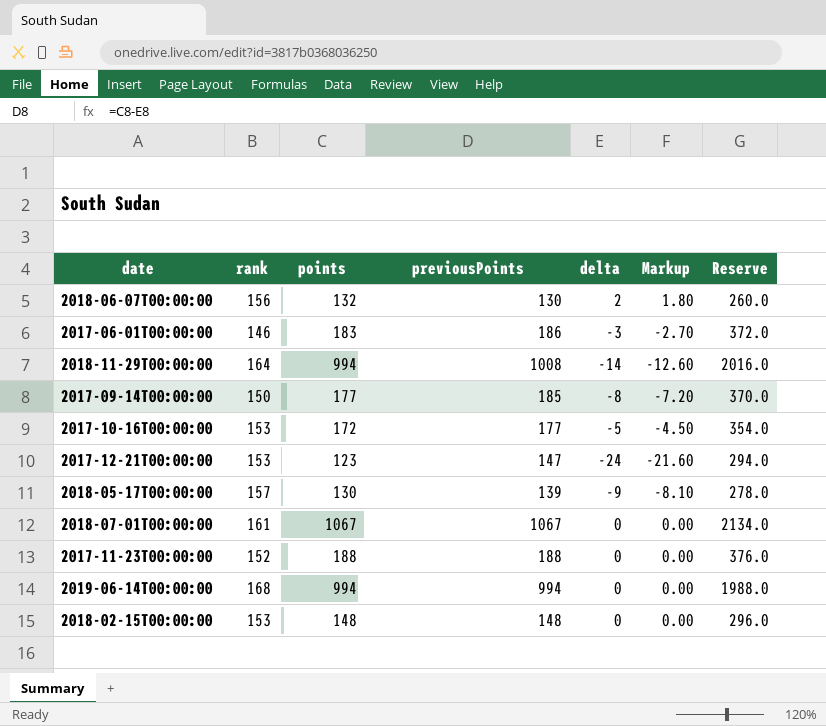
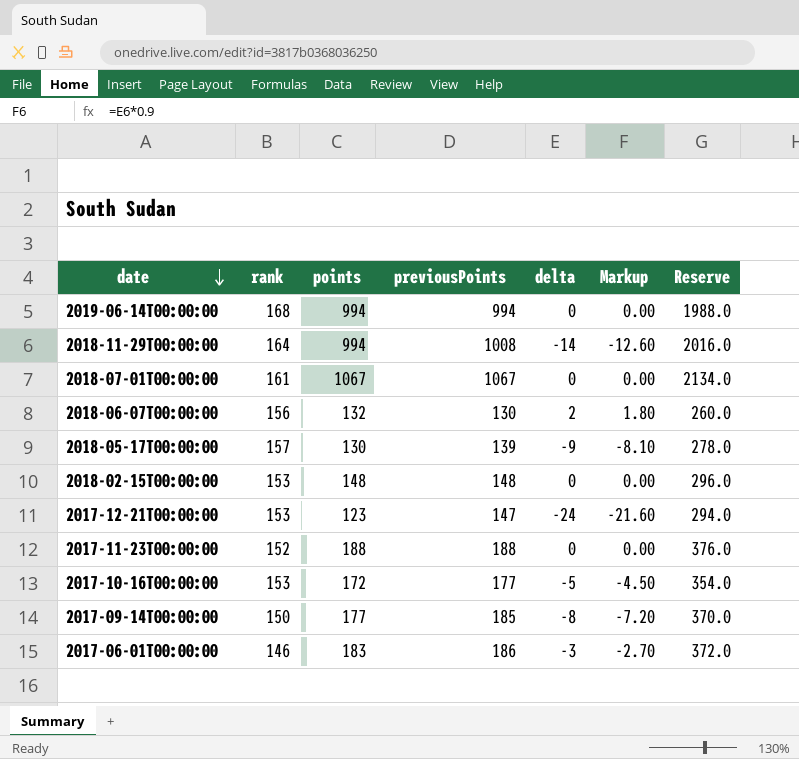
row order: none -> date descending

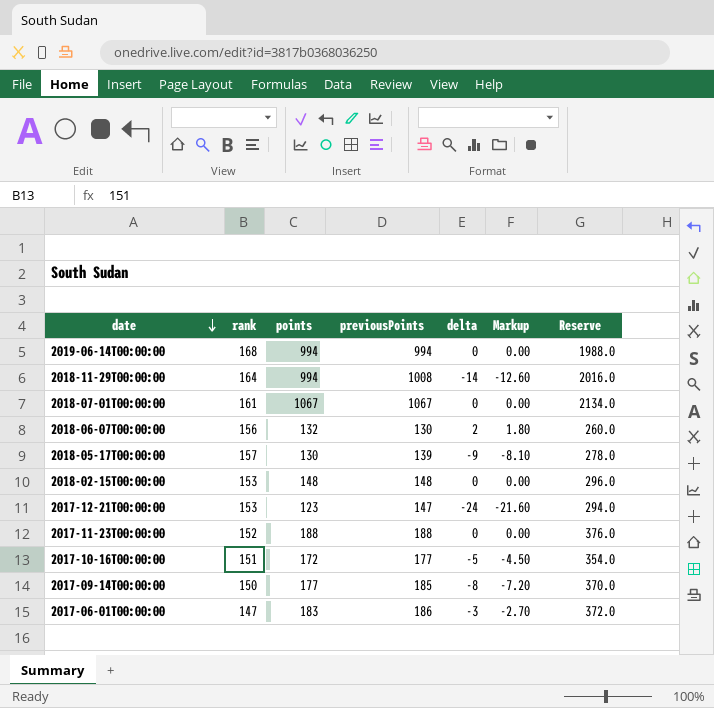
2017-10-16T00:00:00 | rank: 153 -> 151
2017-06-01T00:00:00 | rank: 146 -> 147

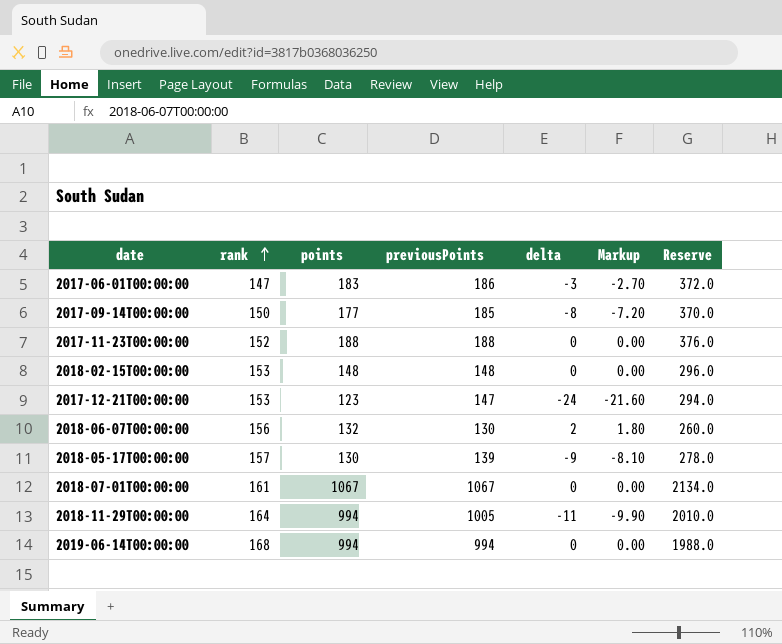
row order: date descending -> rank ascending
row 2017-10-16T00:00:00: 151 | 172 | 177 | -5 | -4.50 | 354.0 -> none
2018-11-29T00:00:00 | previousPoints: 1008 -> 1005
2018-11-29T00:00:00 | delta: -14 -> -11
2018-11-29T00:00:00 | Markup: -12.60 -> -9.90
2018-11-29T00:00:00 | Reserve: 2016.0 -> 2010.0

